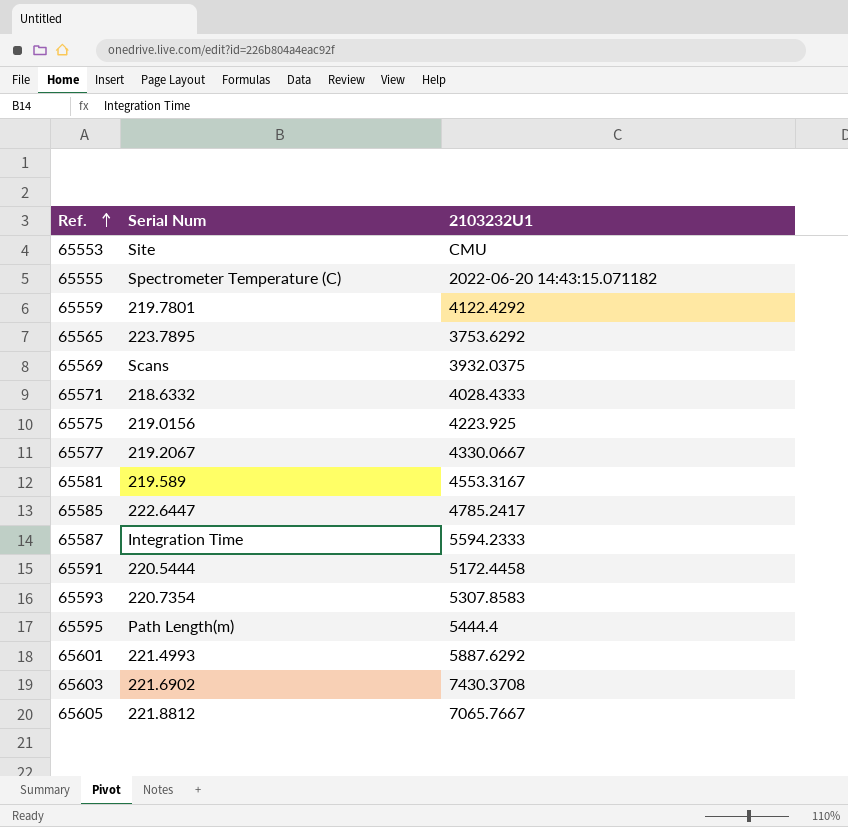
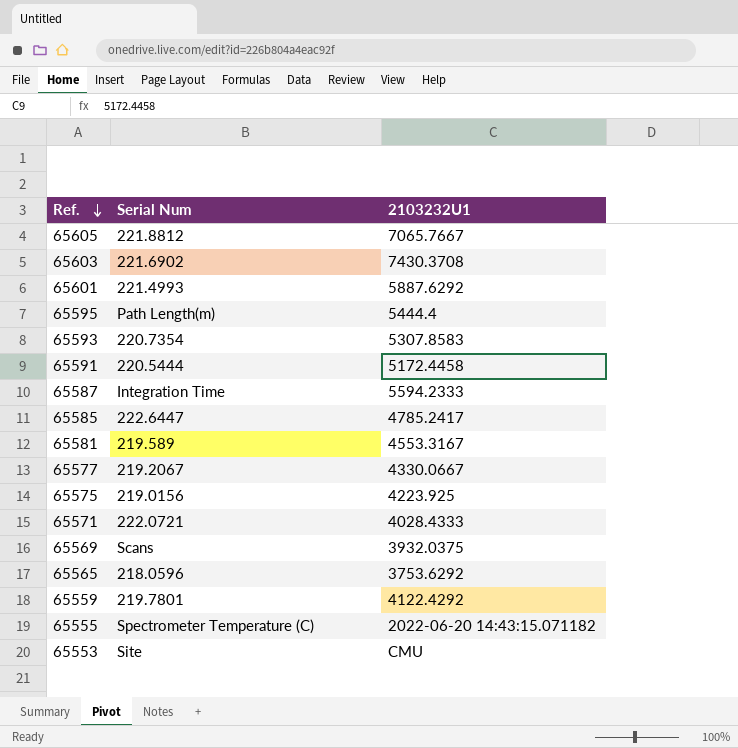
row order: Ref. ascending -> Ref. descending
65571 | Serial Num: 218.6332 -> 222.0721
65565 | Serial Num: 223.7895 -> 218.0596

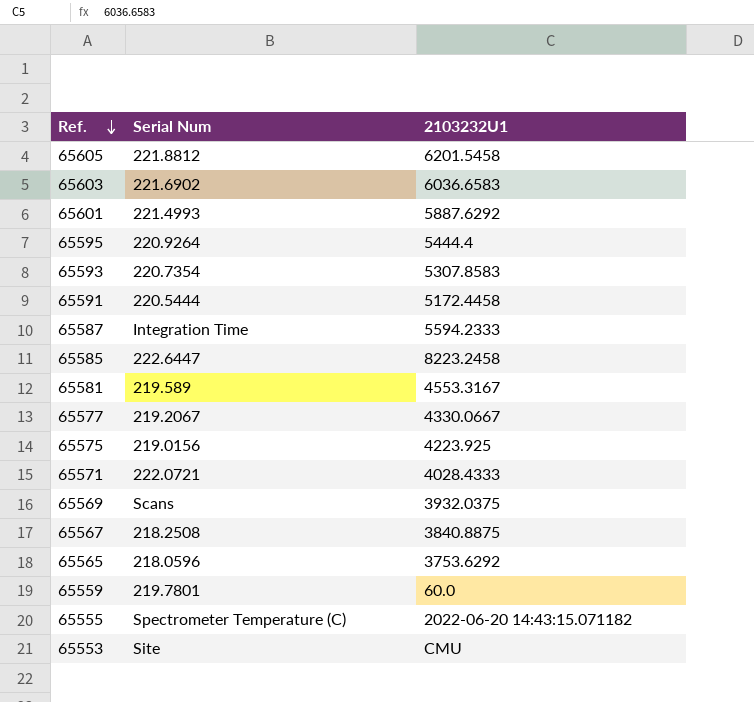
65605 | 2103232U1: 7065.7667 -> 6201.5458
65603 | 2103232U1: 7430.3708 -> 6036.6583
65595 | Serial Num: Path Length(m) -> 220.9264
65585 | 2103232U1: 4785.2417 -> 8223.2458
row 65567: none -> 218.2508 | 3840.8875
65559 | 2103232U1: 4122.4292 -> 60.0

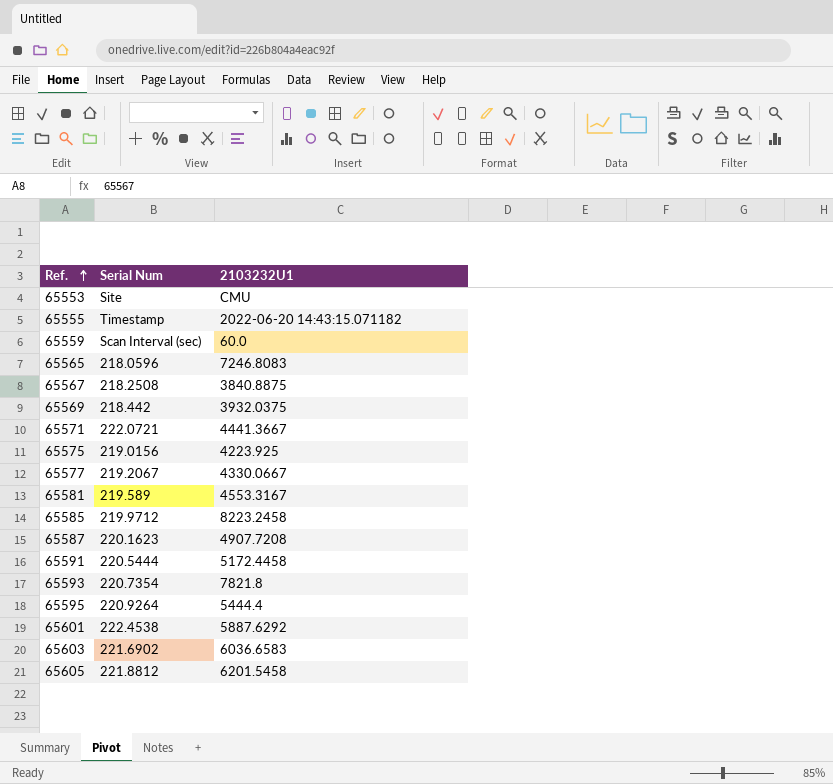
row order: Ref. descending -> Ref. ascending
65555 | Serial Num: Spectrometer Temperature (C) -> Timestamp
65559 | Serial Num: 219.7801 -> Scan Interval (sec)
65565 | 2103232U1: 3753.6292 -> 7246.8083
65569 | Serial Num: Scans -> 218.442
65571 | 2103232U1: 4028.4333 -> 4441.3667
65585 | Serial Num: 222.6447 -> 219.9712
65587 | Serial Num: Integration Time -> 220.1623
65587 | 2103232U1: 5594.2333 -> 4907.7208
65593 | 2103232U1: 5307.8583 -> 7821.8
65601 | Serial Num: 221.4993 -> 222.4538

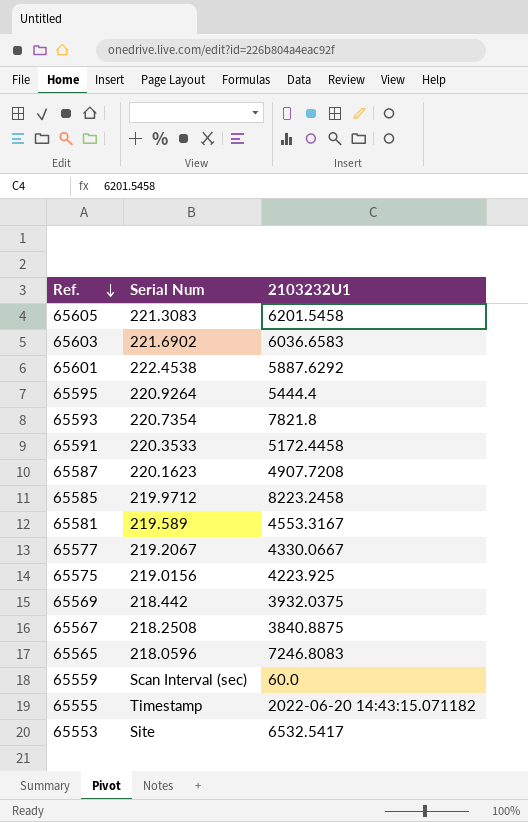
row order: Ref. ascending -> Ref. descending
row 65571: 222.0721 | 4441.3667 -> none
65605 | Serial Num: 221.8812 -> 221.3083
65591 | Serial Num: 220.5444 -> 220.3533
65553 | 2103232U1: CMU -> 6532.5417

